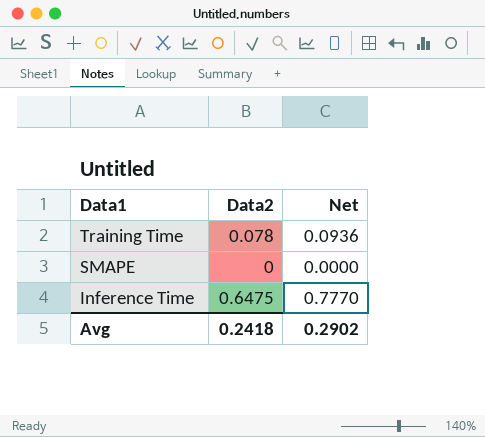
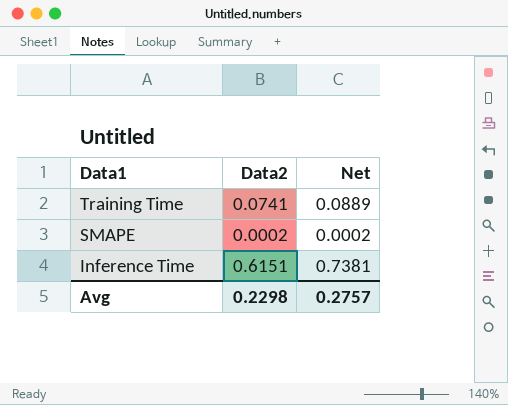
Training Time | Data2: 0.078 -> 0.0741
Training Time | Net: 0.0936 -> 0.0889
SMAPE | Data2: 0 -> 0.0002
SMAPE | Net: 0.0000 -> 0.0002
Inference Time | Data2: 0.6475 -> 0.6151
Inference Time | Net: 0.7770 -> 0.7381
Avg | Data2: 0.2418 -> 0.2298
Avg | Net: 0.2902 -> 0.2757

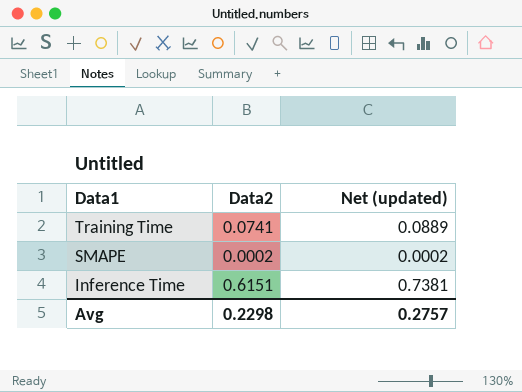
column name: Net -> Net (updated)

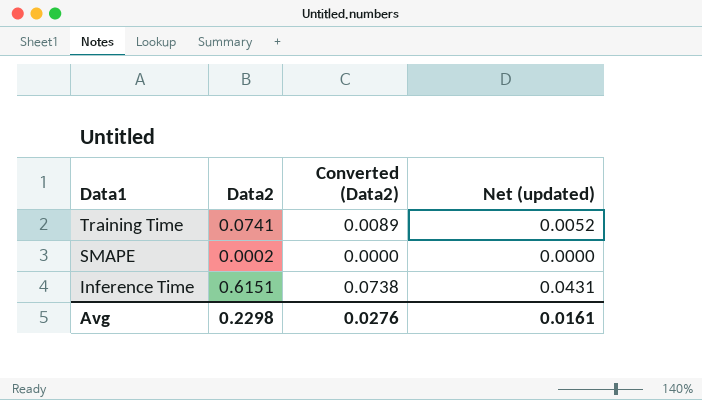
column Converted (Data2) | formula: none -> [Data2] * 0.12
column Net (updated) | formula: [Data2] * 1.2 -> [Data2] * 0.07
Avg | Net (updated): 0.2757 -> 0.0161

